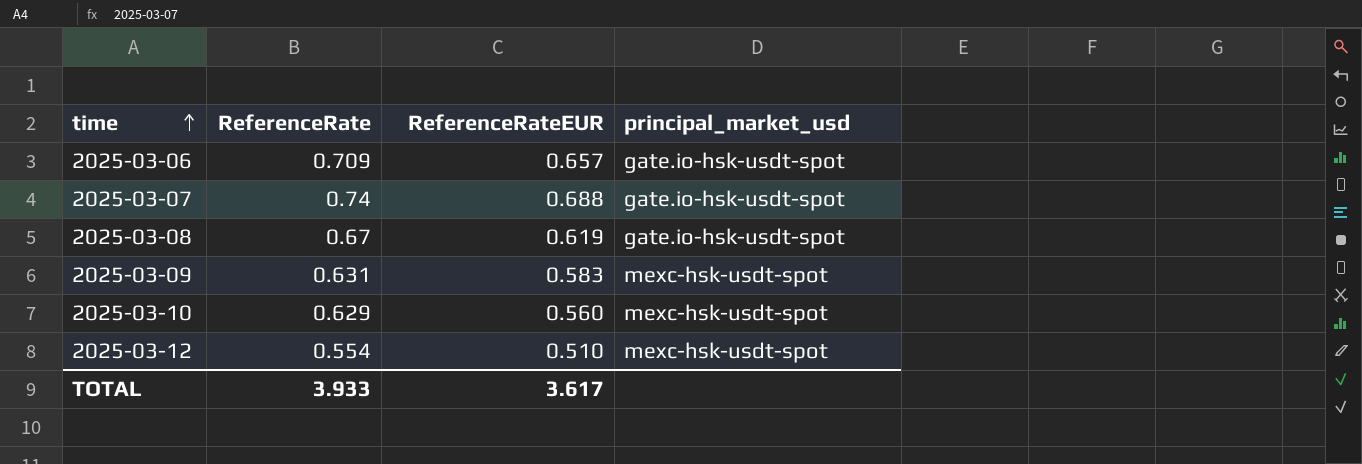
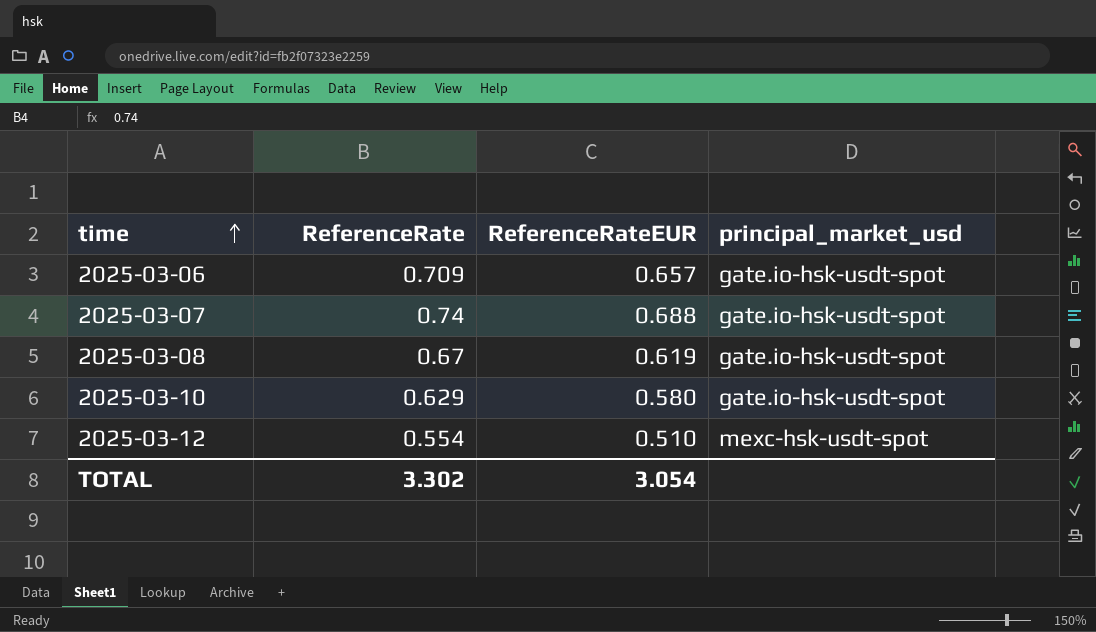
row 2025-03-09: 0.631 | 0.583 | mexc-hsk-usdt-spot -> none
2025-03-10 | ReferenceRateEUR: 0.560 -> 0.580
2025-03-10 | principal_market_usd: mexc-hsk-usdt-spot -> gate.io-hsk-usdt-spot
TOTAL | ReferenceRate: 3.933 -> 3.302
TOTAL | ReferenceRateEUR: 3.617 -> 3.054

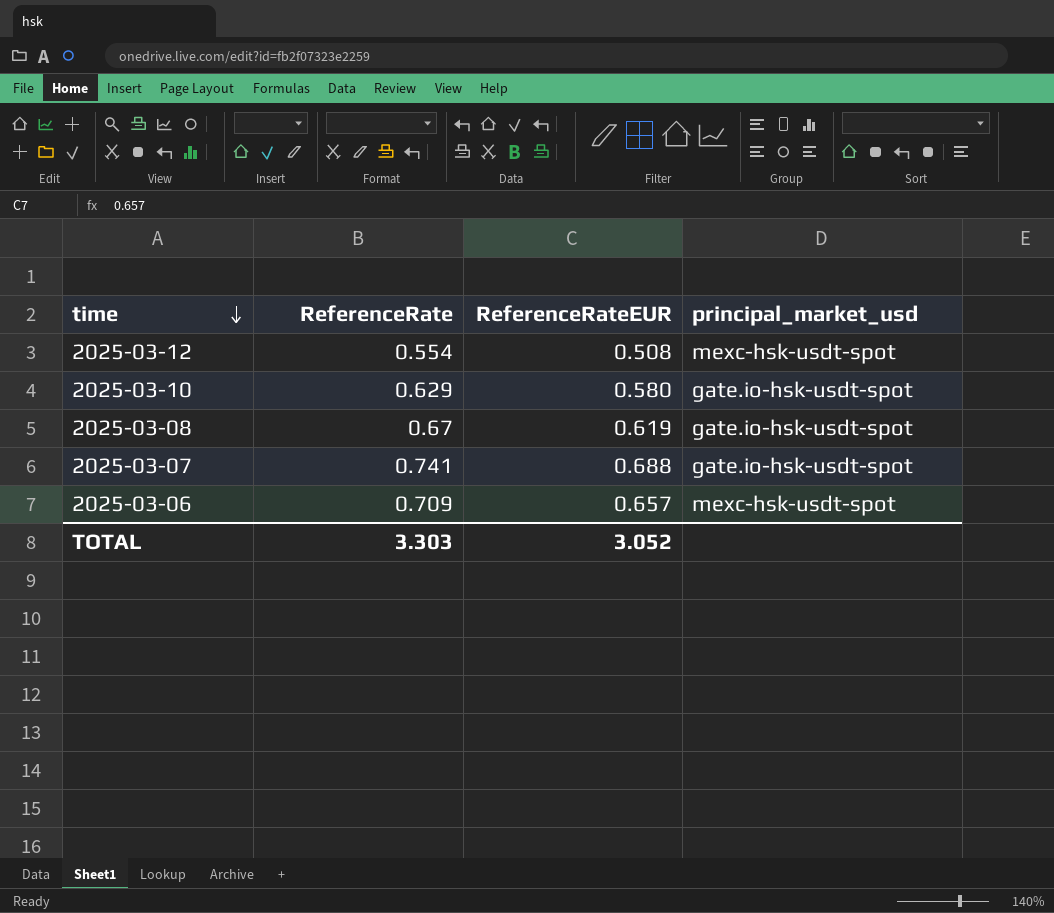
row order: time ascending -> time descending
2025-03-12 | ReferenceRateEUR: 0.510 -> 0.508
2025-03-07 | ReferenceRate: 0.74 -> 0.741
2025-03-06 | principal_market_usd: gate.io-hsk-usdt-spot -> mexc-hsk-usdt-spot
TOTAL | ReferenceRate: 3.302 -> 3.303
TOTAL | ReferenceRateEUR: 3.054 -> 3.052

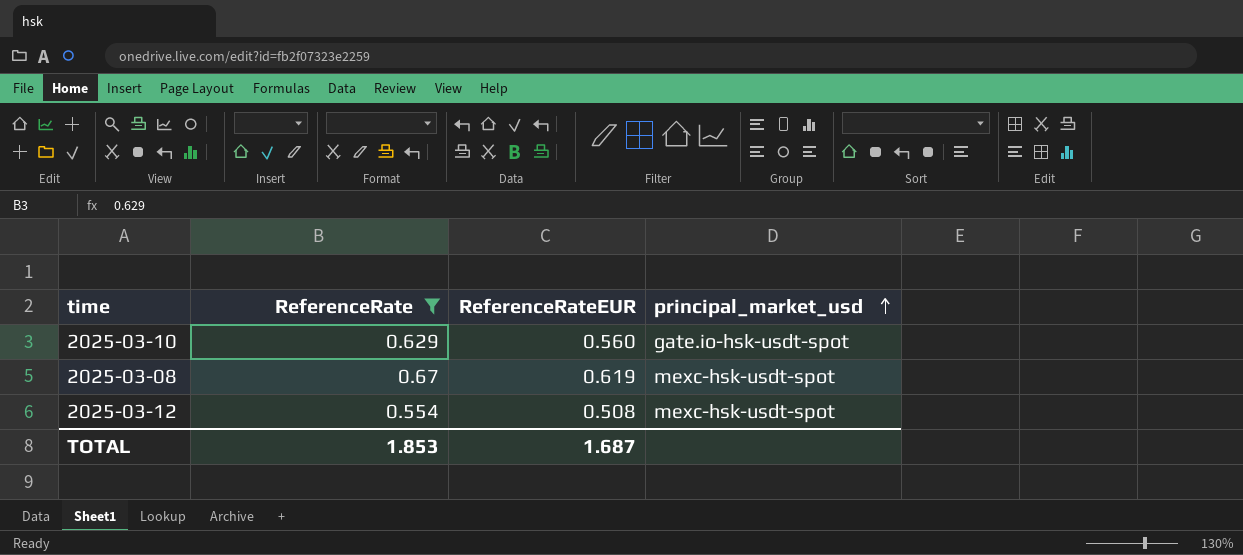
filter: none -> ReferenceRate <= 0.67
row order: time descending -> principal_market_usd ascending
2025-03-10 | ReferenceRateEUR: 0.580 -> 0.560
2025-03-08 | principal_market_usd: gate.io-hsk-usdt-spot -> mexc-hsk-usdt-spot
TOTAL | ReferenceRate: 3.303 -> 1.853
TOTAL | ReferenceRateEUR: 3.052 -> 1.687

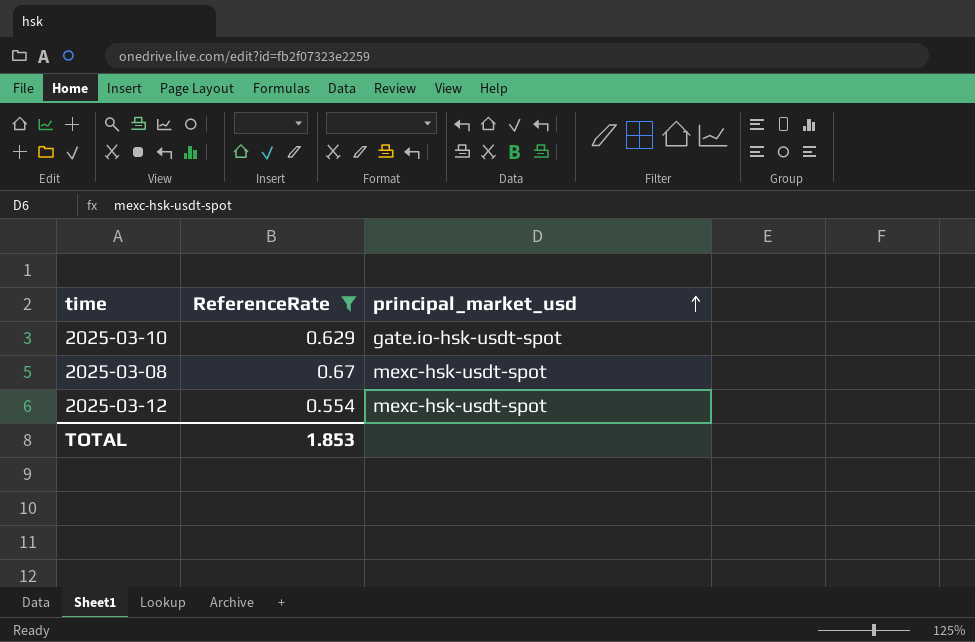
column ReferenceRateEUR | position: 3 -> none

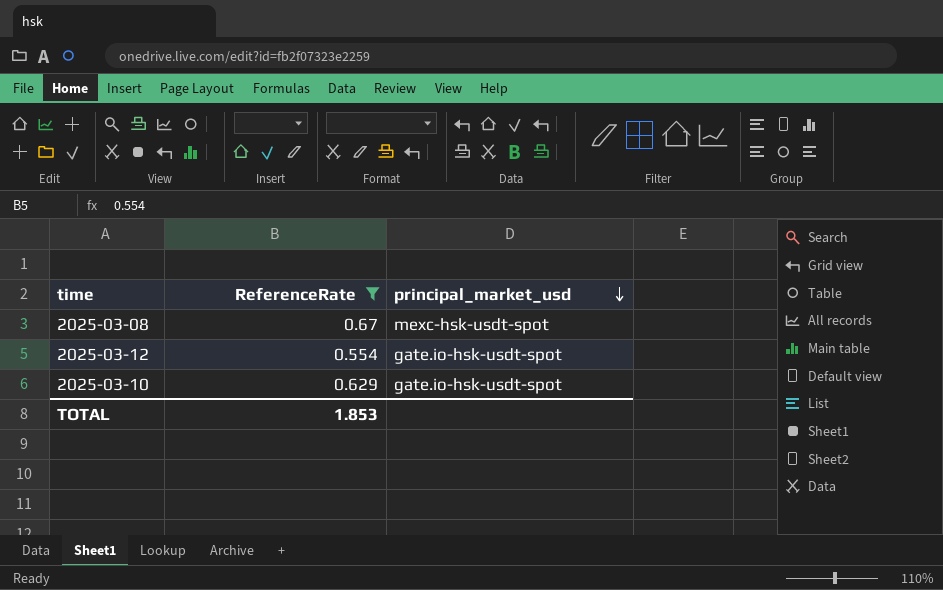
row order: principal_market_usd ascending -> principal_market_usd descending
2025-03-12 | principal_market_usd: mexc-hsk-usdt-spot -> gate.io-hsk-usdt-spot

